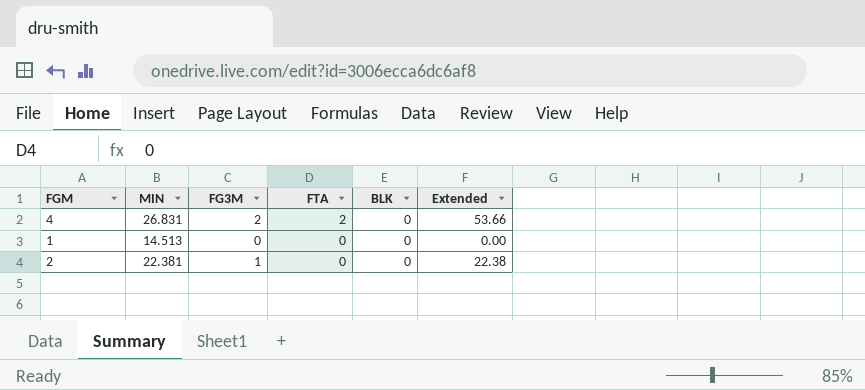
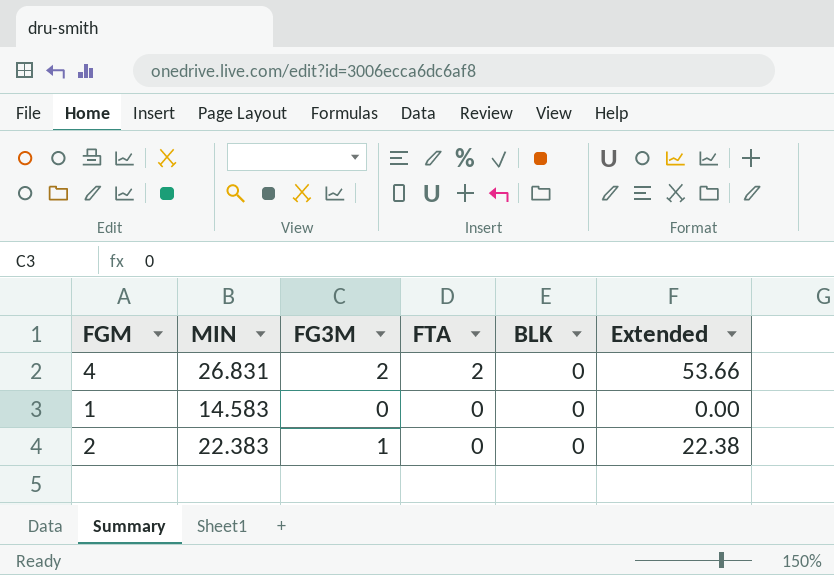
1 | MIN: 14.513 -> 14.583
2 | MIN: 22.381 -> 22.383

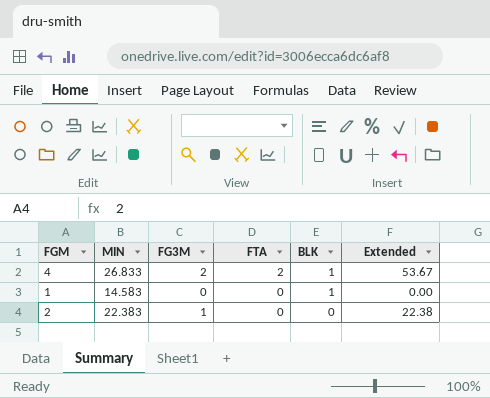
4 | MIN: 26.831 -> 26.833
4 | BLK: 0 -> 1
4 | Extended: 53.66 -> 53.67
1 | BLK: 0 -> 1

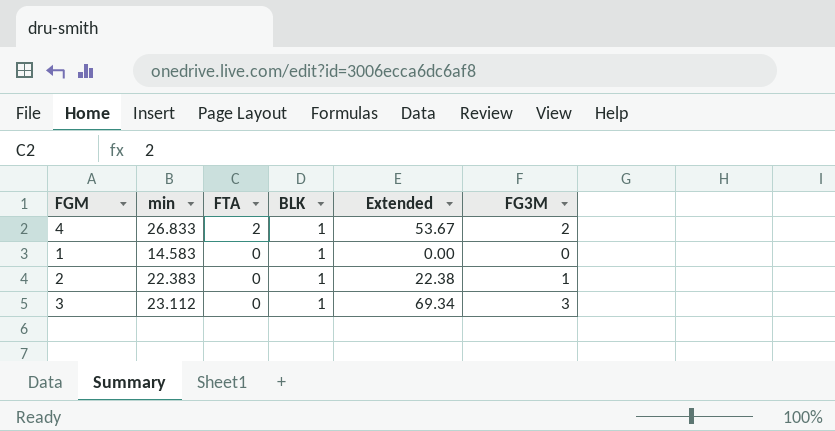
column name: MIN -> min
column FG3M | position: 3 -> 6
2 | BLK: 0 -> 1
row 3: none -> 23.112 | 0 | 1 | 69.34 | 3

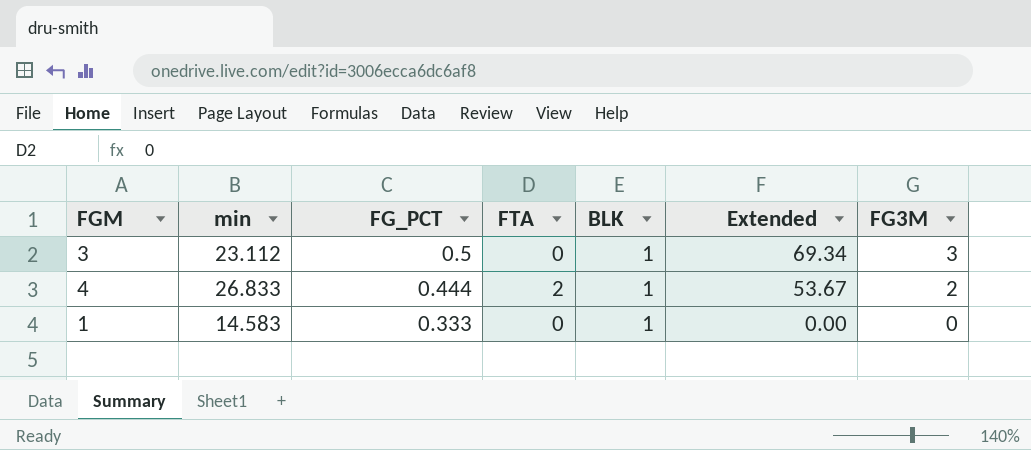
row order: FTA descending -> FG_PCT descending
column FG_PCT | position: none -> 3
row 2: 22.383 | 0 | 1 | 22.38 | 1 -> none

